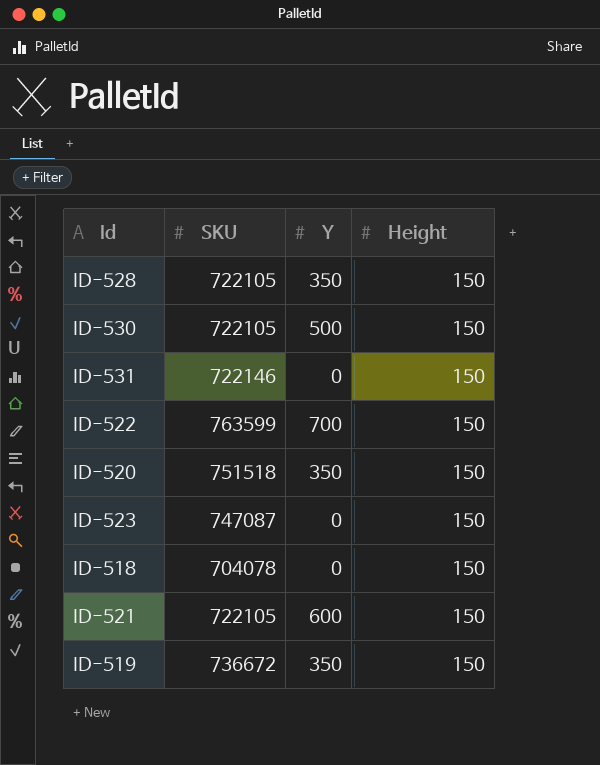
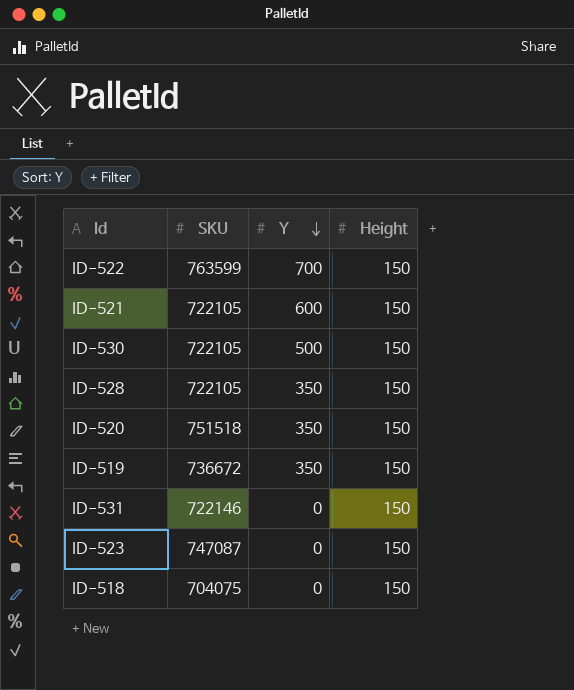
row order: none -> Y descending
ID-518 | SKU: 704078 -> 704075

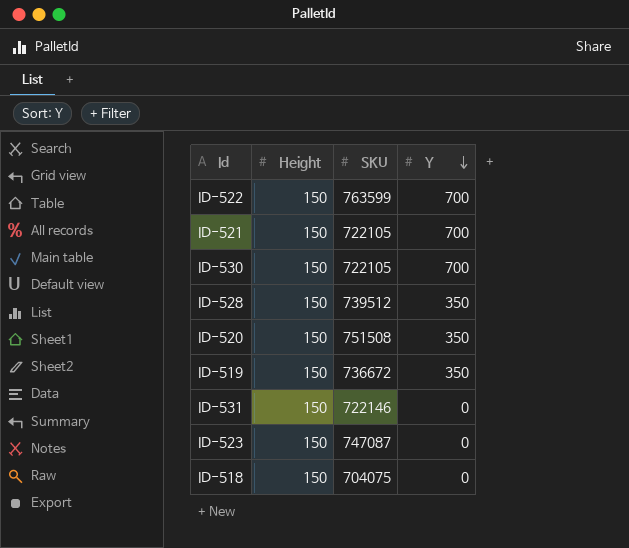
column Height | position: 4 -> 2
ID-521 | Y: 600 -> 700
ID-530 | Y: 500 -> 700
ID-528 | SKU: 722105 -> 739512
ID-520 | SKU: 751518 -> 751508

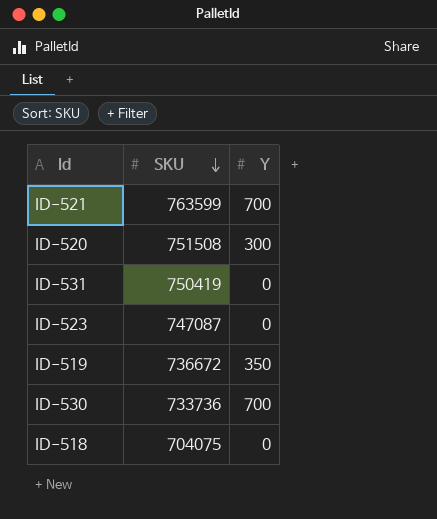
row order: Y descending -> SKU descending
column Height | position: 2 -> none
row ID-522: 150 | 763599 | 700 -> none
row ID-528: 150 | 739512 | 350 -> none
ID-521 | SKU: 722105 -> 763599
ID-520 | Y: 350 -> 300
ID-531 | SKU: 722146 -> 750419
ID-530 | SKU: 722105 -> 733736

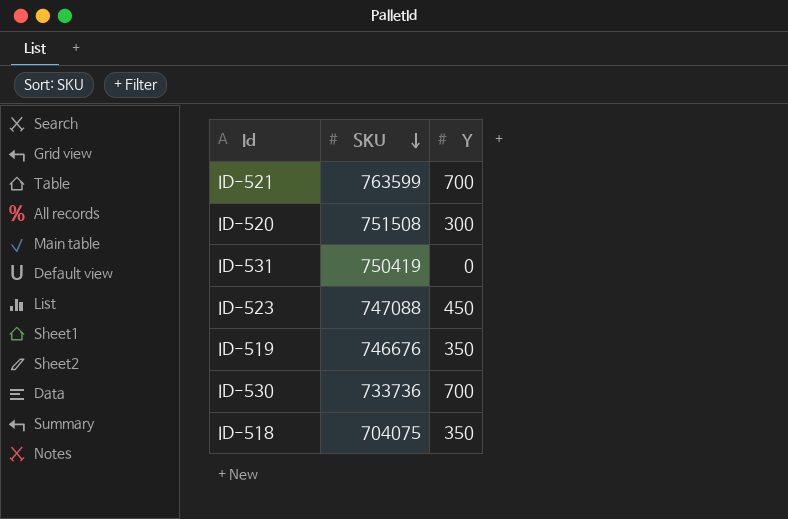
ID-523 | SKU: 747087 -> 747088
ID-523 | Y: 0 -> 450
ID-519 | SKU: 736672 -> 746676
ID-518 | Y: 0 -> 350

